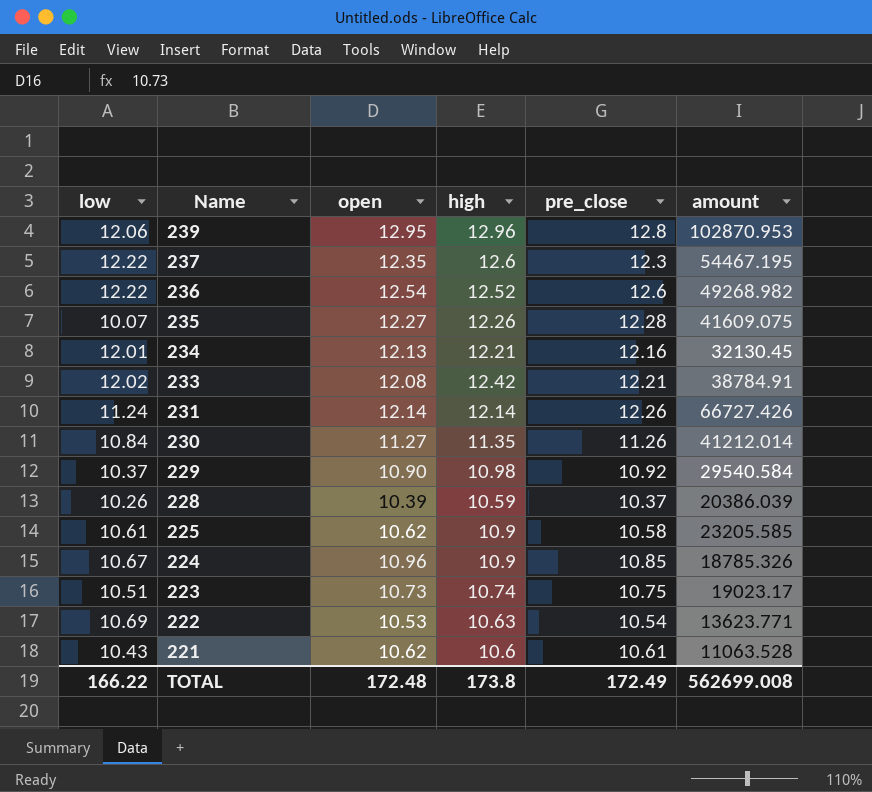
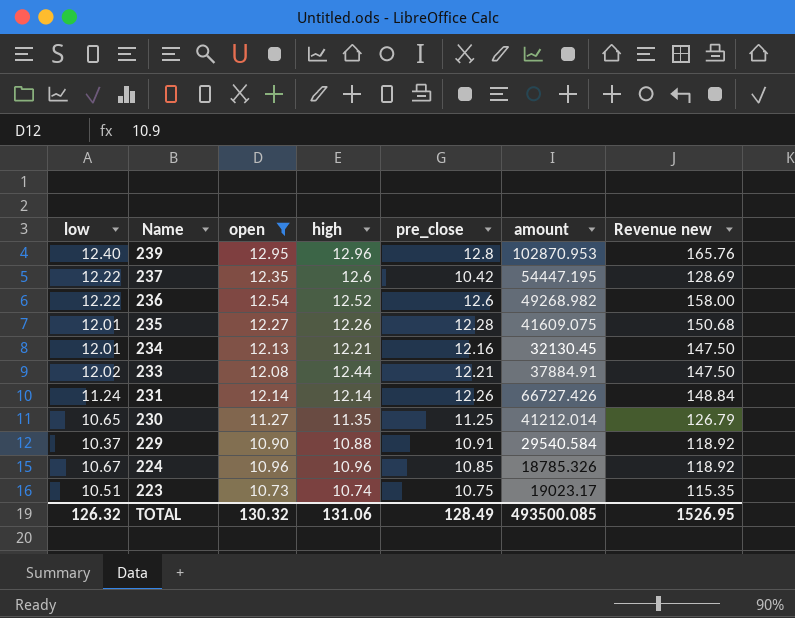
filter: none -> open >= 10.73
column Revenue new | formula: none -> [open] * [pre_close]
239 | low: 12.06 -> 12.40
237 | pre_close: 12.3 -> 10.42
237 | amount: 54467.195 -> 54447.195
235 | low: 10.07 -> 12.01
233 | high: 12.42 -> 12.44
233 | amount: 38784.91 -> 37884.91
230 | low: 10.84 -> 10.65
230 | pre_close: 11.26 -> 11.25
229 | high: 10.98 -> 10.88
229 | pre_close: 10.92 -> 10.91
224 | high: 10.9 -> 10.96
TOTAL | low: 166.22 -> 126.32
TOTAL | open: 172.48 -> 130.32
TOTAL | high: 173.8 -> 131.06
TOTAL | pre_close: 172.49 -> 128.49
TOTAL | amount: 562699.008 -> 493500.085

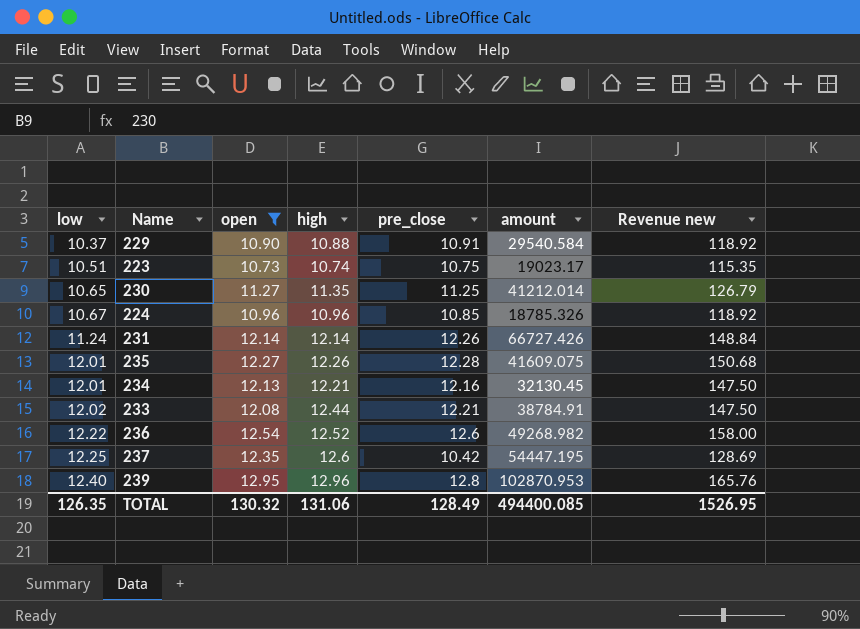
row order: Name descending -> low ascending
233 | amount: 37884.91 -> 38784.91
237 | low: 12.22 -> 12.25
TOTAL | low: 126.32 -> 126.35
TOTAL | amount: 493500.085 -> 494400.085

